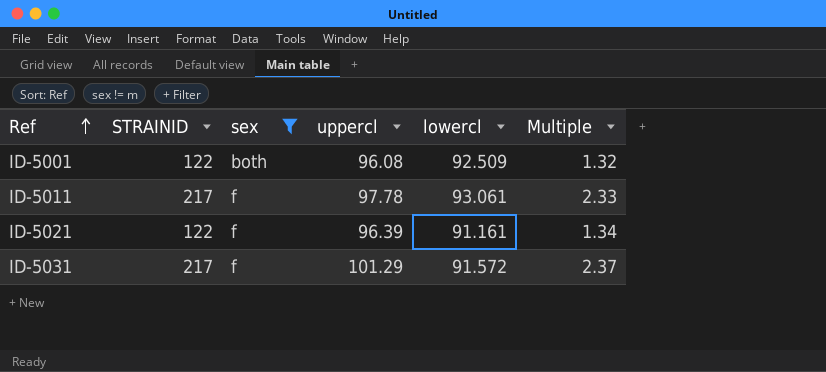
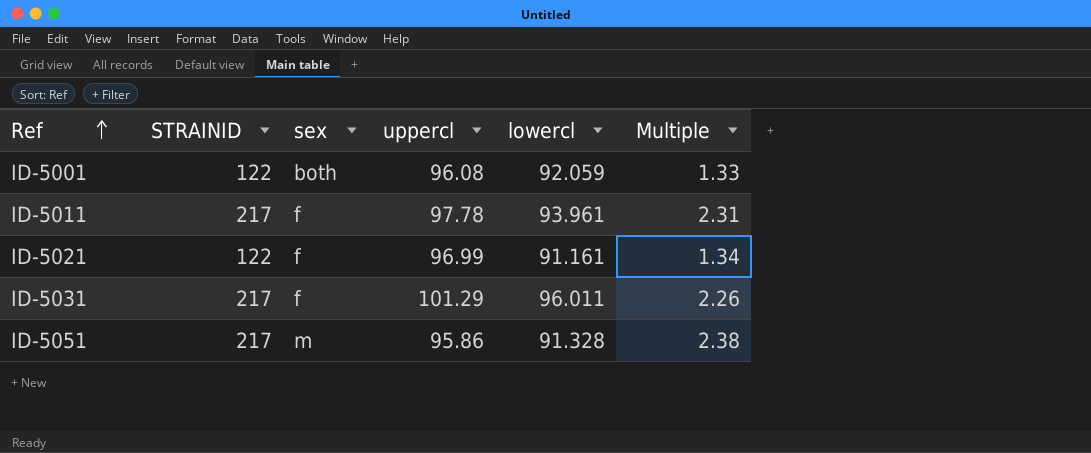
filter: sex != m -> none
ID-5001 | lowercl: 92.509 -> 92.059
ID-5001 | Multiple: 1.32 -> 1.33
ID-5011 | lowercl: 93.061 -> 93.961
ID-5011 | Multiple: 2.33 -> 2.31
ID-5021 | uppercl: 96.39 -> 96.99
ID-5031 | lowercl: 91.572 -> 96.011
ID-5031 | Multiple: 2.37 -> 2.26

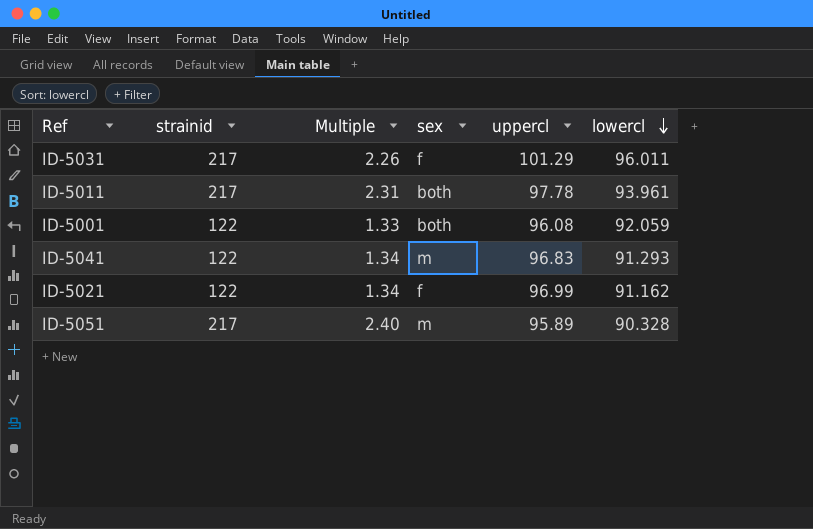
row order: Ref ascending -> lowercl descending
column name: STRAINID -> strainid
column Multiple | position: 6 -> 3
ID-5011 | sex: f -> both
row ID-5041: none -> 122 | 1.34 | m | 96.83 | 91.293
ID-5021 | lowercl: 91.161 -> 91.162
ID-5051 | Multiple: 2.38 -> 2.40
ID-5051 | uppercl: 95.86 -> 95.89
ID-5051 | lowercl: 91.328 -> 90.328

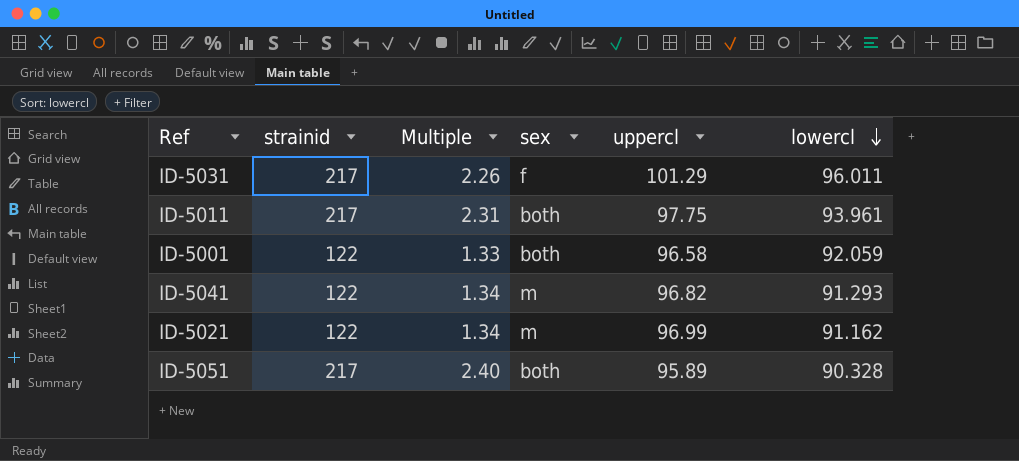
ID-5011 | uppercl: 97.78 -> 97.75
ID-5001 | uppercl: 96.08 -> 96.58
ID-5041 | uppercl: 96.83 -> 96.82
ID-5021 | sex: f -> m
ID-5051 | sex: m -> both

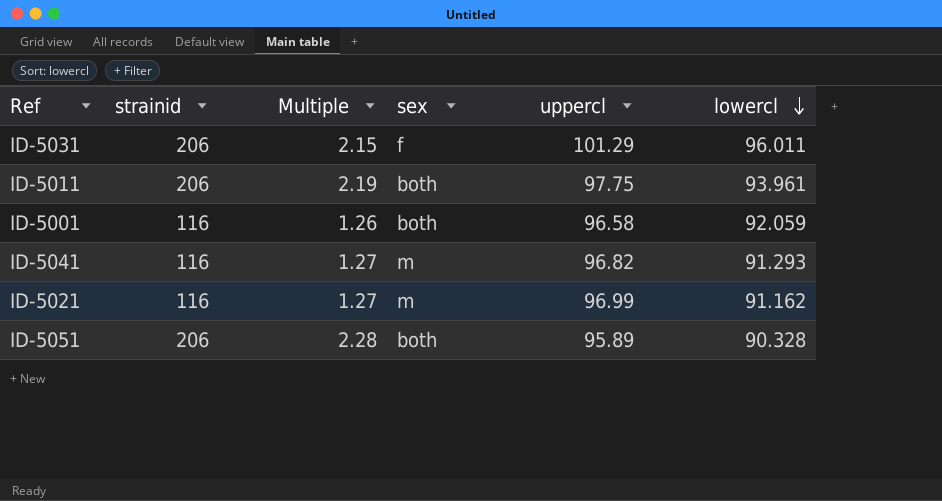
ID-5031 | strainid: 217 -> 206
ID-5031 | Multiple: 2.26 -> 2.15
ID-5011 | strainid: 217 -> 206
ID-5011 | Multiple: 2.31 -> 2.19
ID-5001 | strainid: 122 -> 116
ID-5001 | Multiple: 1.33 -> 1.26
ID-5041 | strainid: 122 -> 116
ID-5041 | Multiple: 1.34 -> 1.27
ID-5021 | strainid: 122 -> 116
ID-5021 | Multiple: 1.34 -> 1.27
ID-5051 | strainid: 217 -> 206
ID-5051 | Multiple: 2.40 -> 2.28

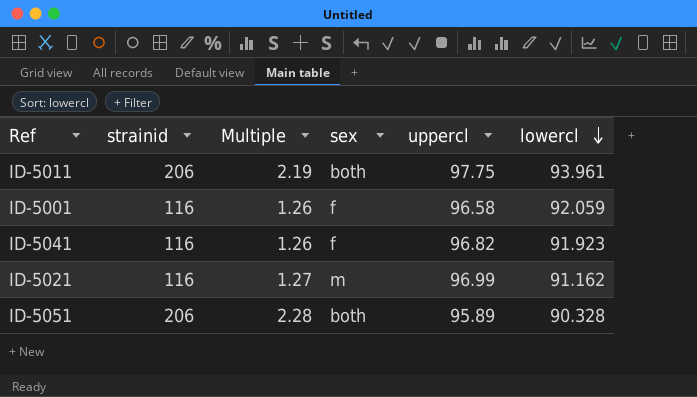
row ID-5031: 206 | 2.15 | f | 101.29 | 96.011 -> none
ID-5001 | sex: both -> f
ID-5041 | Multiple: 1.27 -> 1.26
ID-5041 | sex: m -> f
ID-5041 | lowercl: 91.293 -> 91.923

